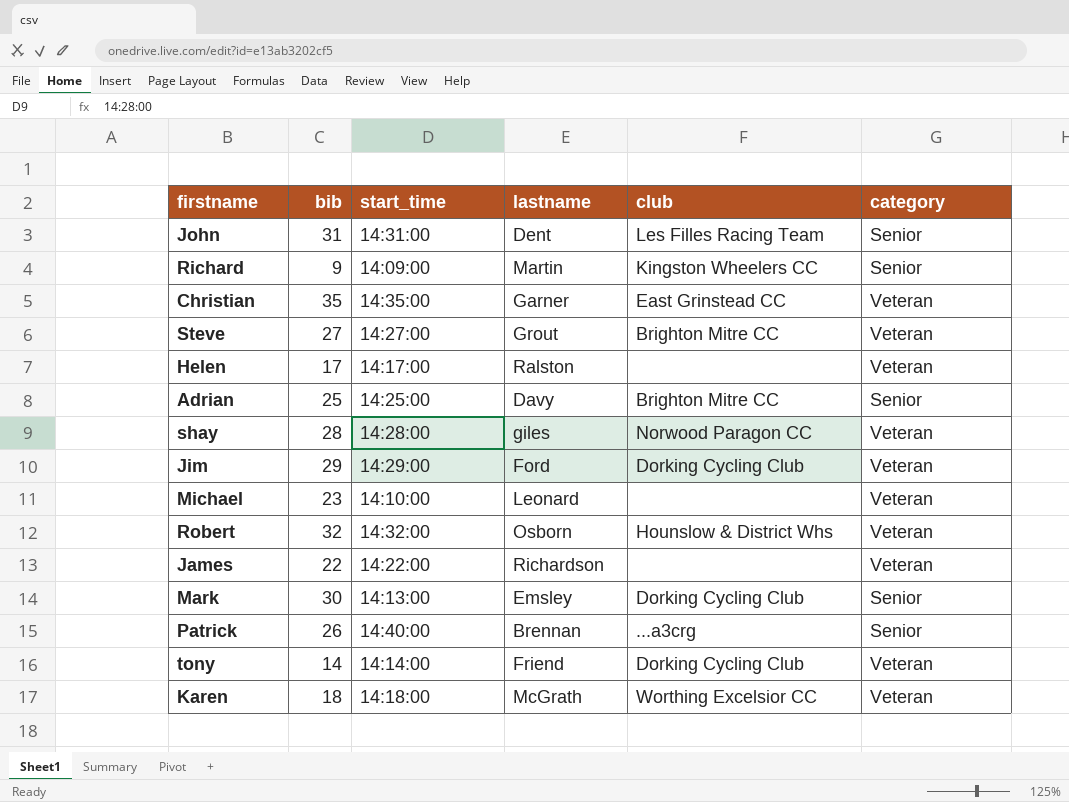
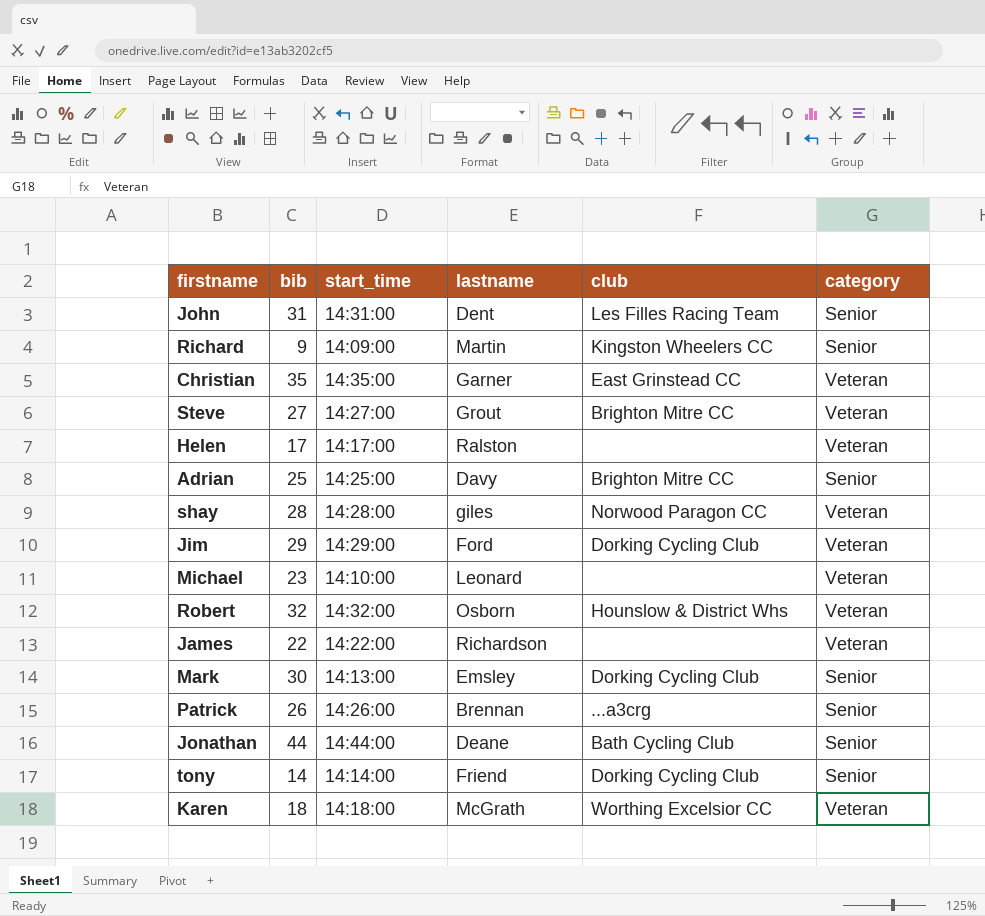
Patrick | start_time: 14:40:00 -> 14:26:00
row Jonathan: none -> 44 | 14:44:00 | Deane | Bath Cycling Club | Senior
tony | category: Veteran -> Senior

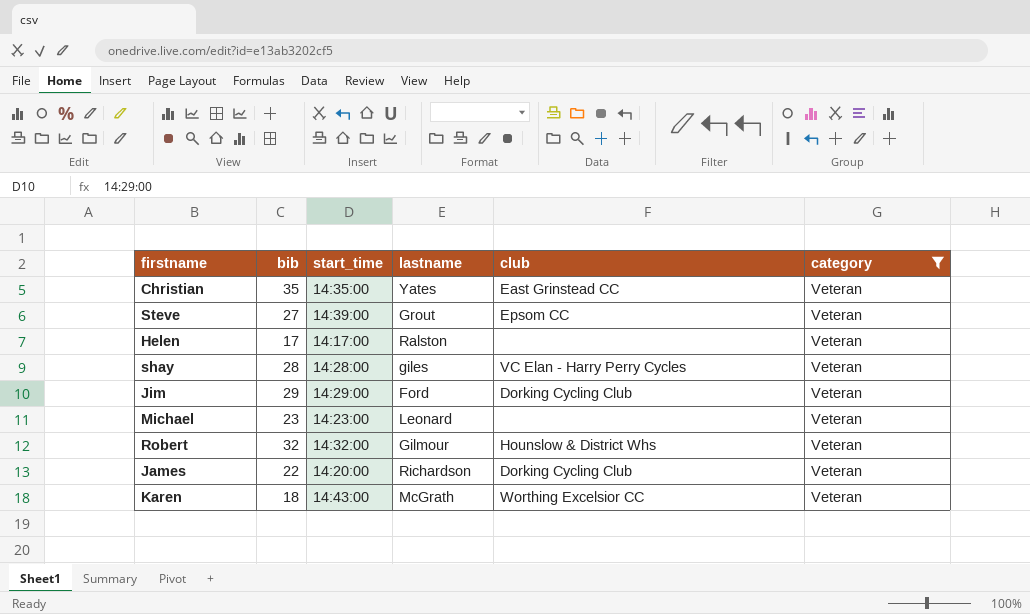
filter: none -> category = Veteran
Christian | lastname: Garner -> Yates
Steve | start_time: 14:27:00 -> 14:39:00
Steve | club: Brighton Mitre CC -> Epsom CC
shay | club: Norwood Paragon CC -> VC Elan - Harry Perry Cycles
Michael | start_time: 14:10:00 -> 14:23:00
Robert | lastname: Osborn -> Gilmour
James | start_time: 14:22:00 -> 14:20:00
James | club: none -> Dorking Cycling Club
Karen | start_time: 14:18:00 -> 14:43:00

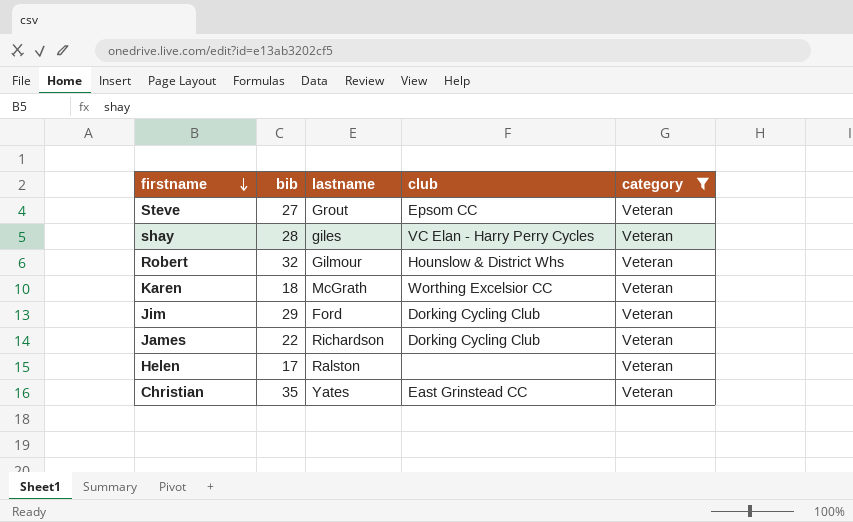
row order: none -> firstname descending
column start_time | position: 3 -> none
row Michael: 23 | 14:23:00 | Leonard | none | Veteran -> none

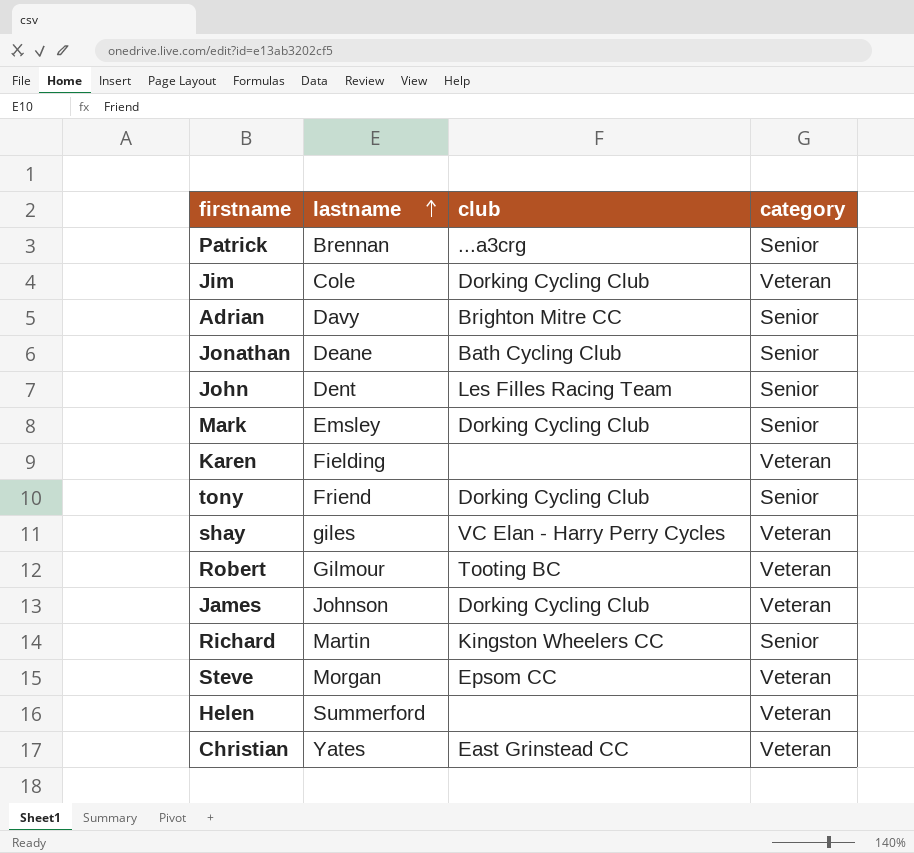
filter: category = Veteran -> none
row order: firstname descending -> lastname ascending
column bib | position: 2 -> none
Jim | lastname: Ford -> Cole
Karen | lastname: McGrath -> Fielding
Karen | club: Worthing Excelsior CC -> none
Robert | club: Hounslow & District Whs -> Tooting BC
James | lastname: Richardson -> Johnson
Steve | lastname: Grout -> Morgan
Helen | lastname: Ralston -> Summerford

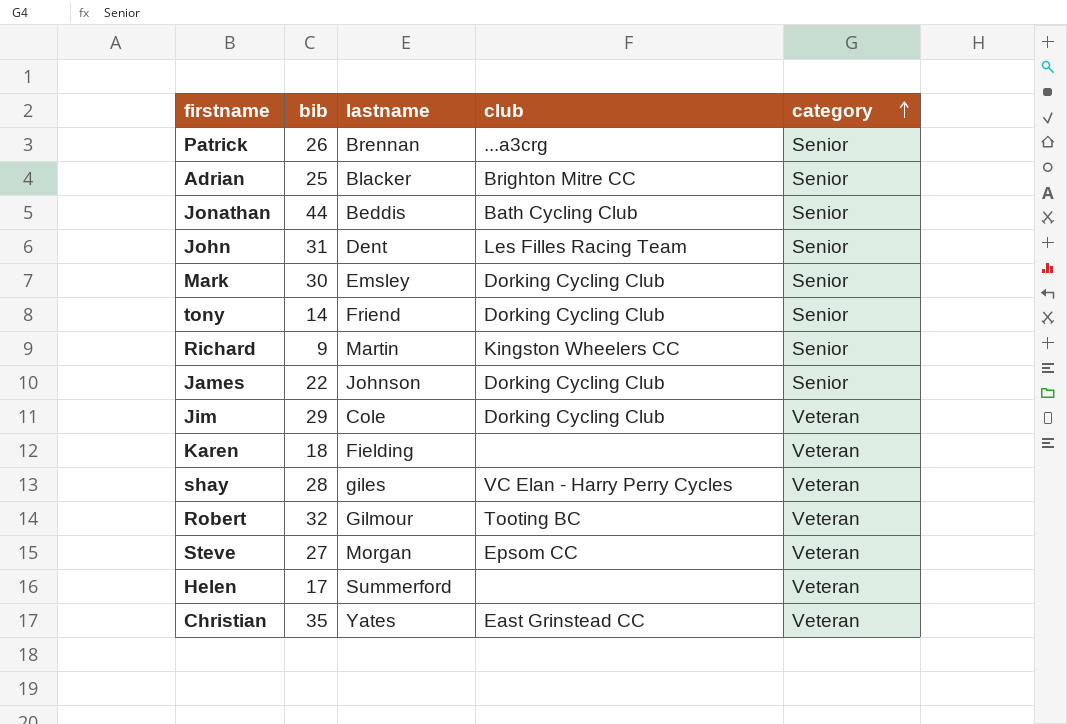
row order: lastname ascending -> category ascending
column bib | position: none -> 2
Adrian | lastname: Davy -> Blacker
Jonathan | lastname: Deane -> Beddis
James | category: Veteran -> Senior

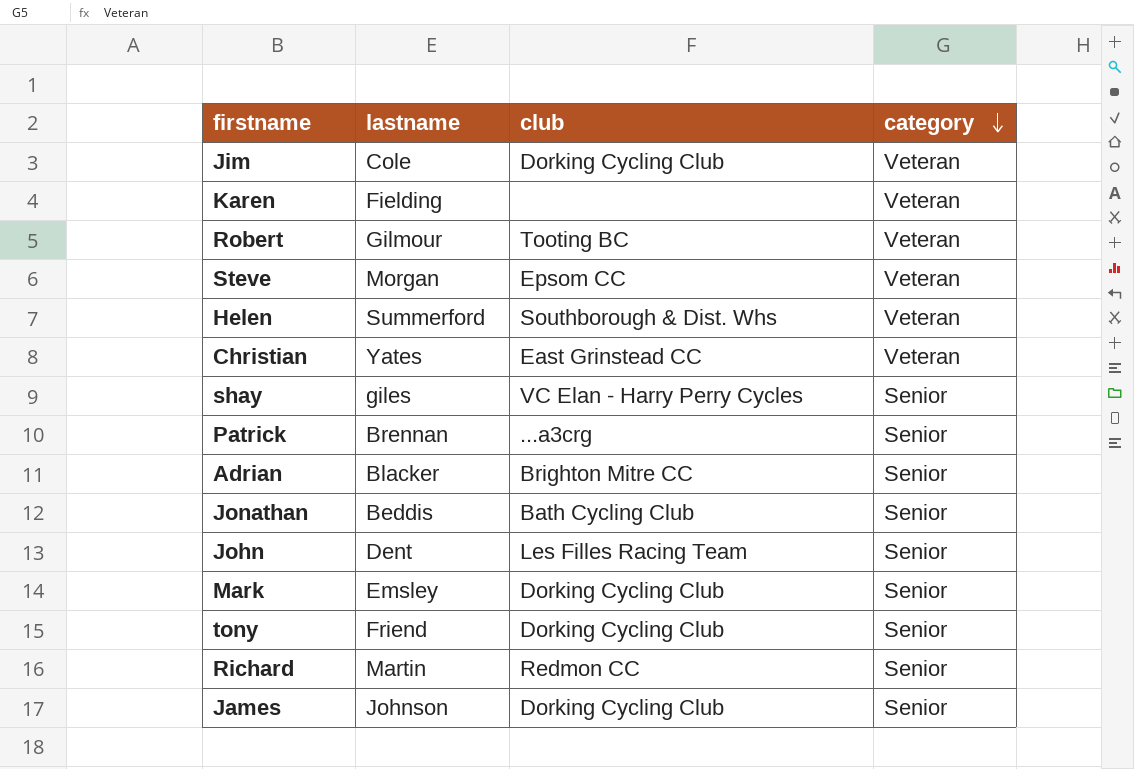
row order: category ascending -> category descending
column bib | position: 2 -> none
Helen | club: none -> Southborough & Dist. Whs
shay | category: Veteran -> Senior
Richard | club: Kingston Wheelers CC -> Redmon CC

